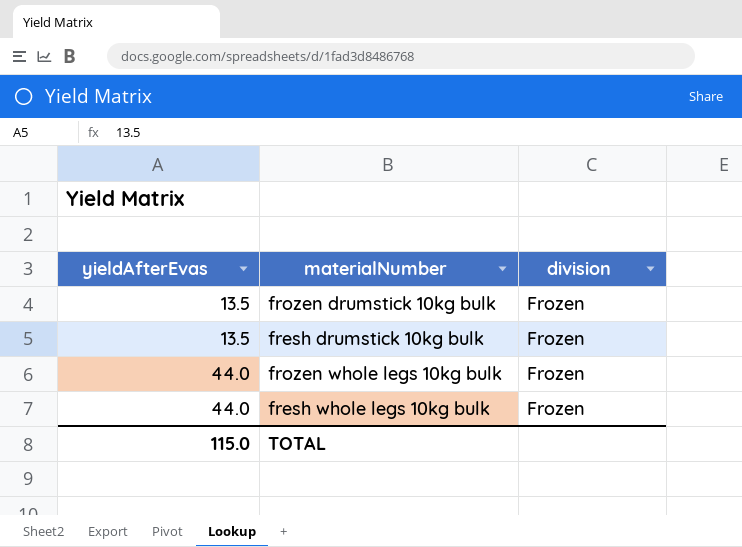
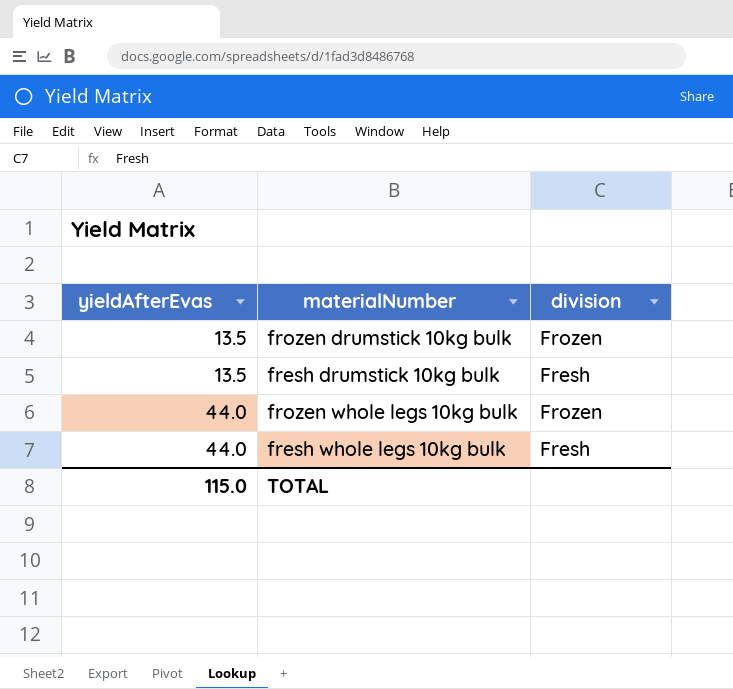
fresh drumstick 10kg bulk | division: Frozen -> Fresh
fresh whole legs 10kg bulk | division: Frozen -> Fresh

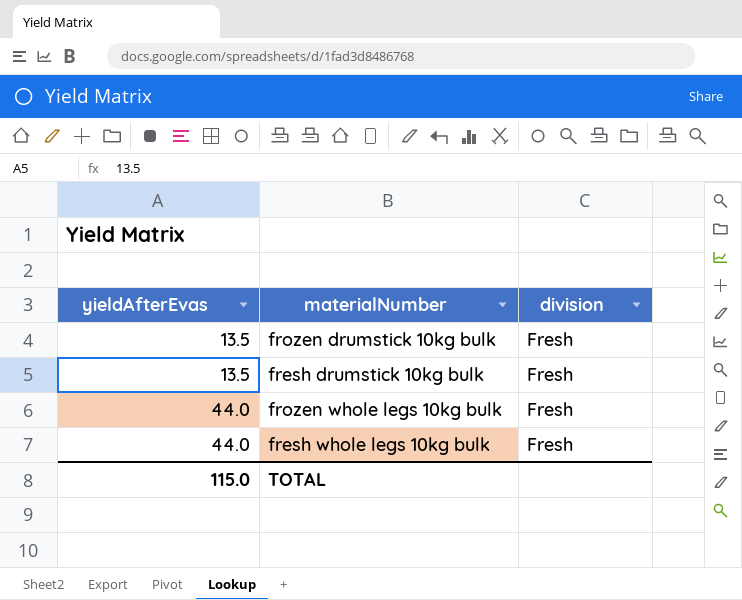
frozen drumstick 10kg bulk | division: Frozen -> Fresh
frozen whole legs 10kg bulk | division: Frozen -> Fresh

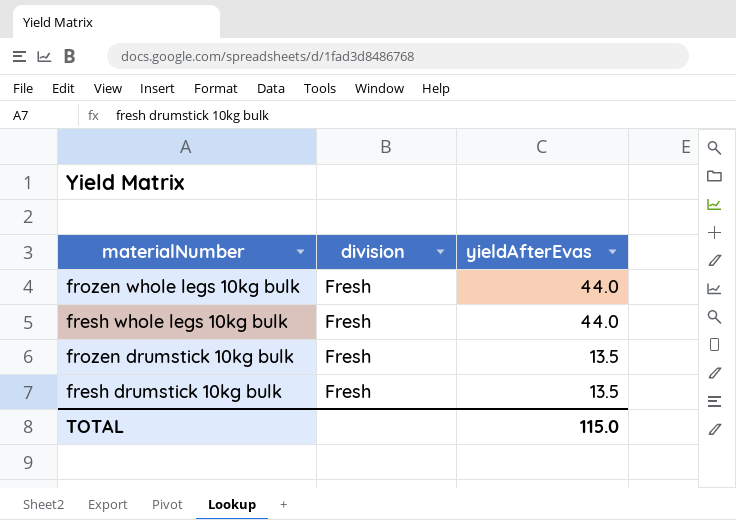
row order: yieldAfterEvas ascending -> yieldAfterEvas descending
column yieldAfterEvas | position: 1 -> 3

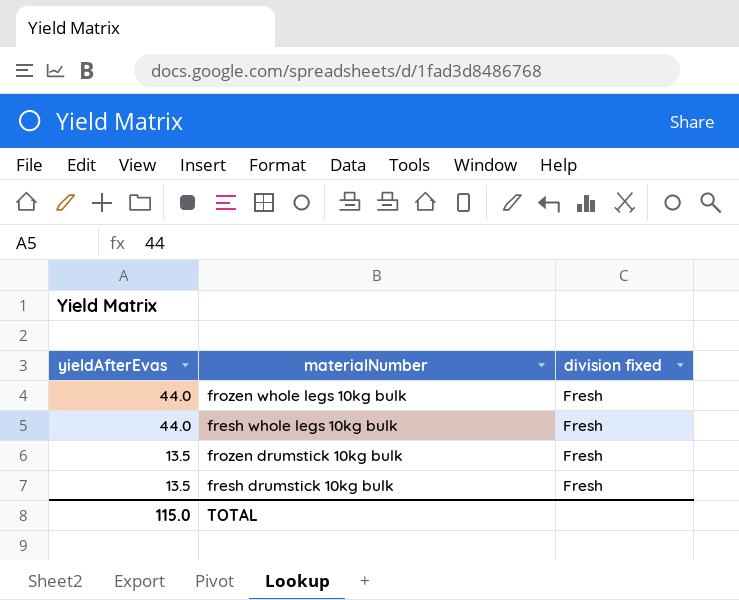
column yieldAfterEvas | position: 3 -> 1
column name: division -> division fixed

